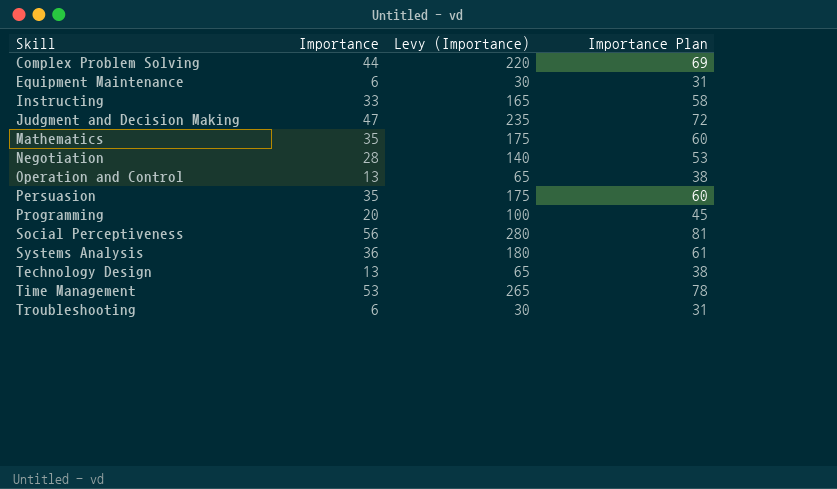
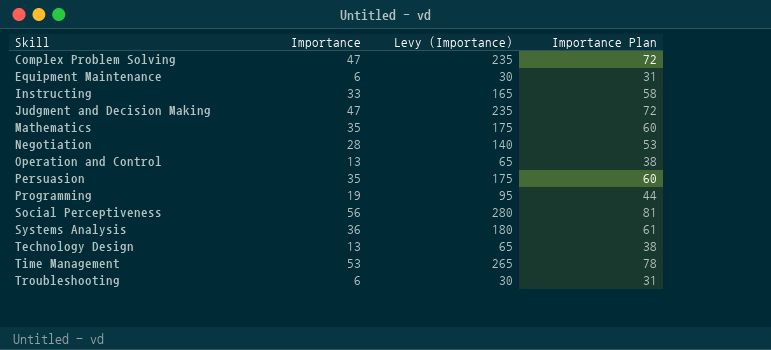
Complex Problem Solving | Importance: 44 -> 47
Complex Problem Solving | Levy (Importance): 220 -> 235
Complex Problem Solving | Importance Plan: 69 -> 72
Programming | Importance: 20 -> 19
Programming | Levy (Importance): 100 -> 95
Programming | Importance Plan: 45 -> 44

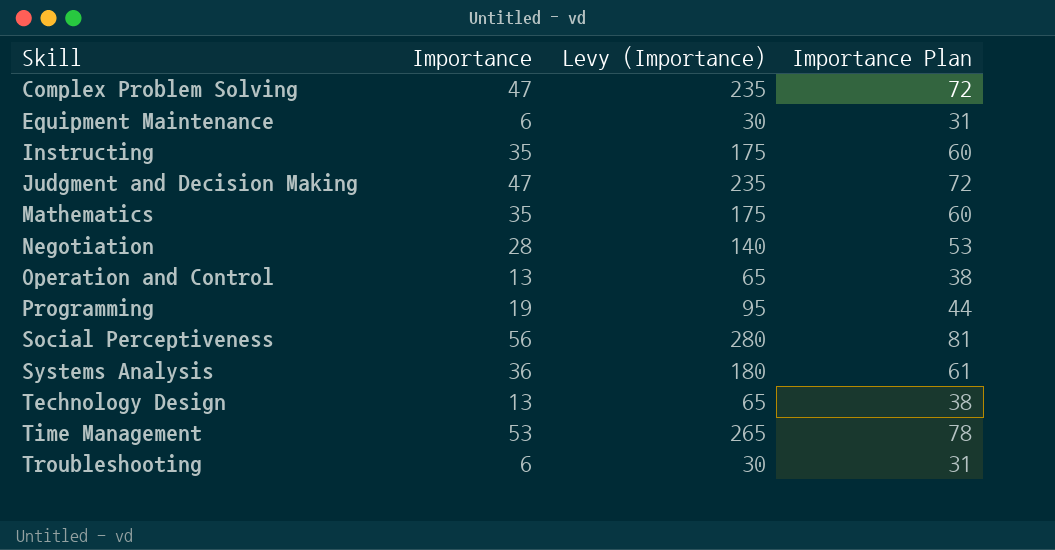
row Persuasion: 35 | 175 | 60 -> none
Instructing | Importance: 33 -> 35
Instructing | Levy (Importance): 165 -> 175
Instructing | Importance Plan: 58 -> 60

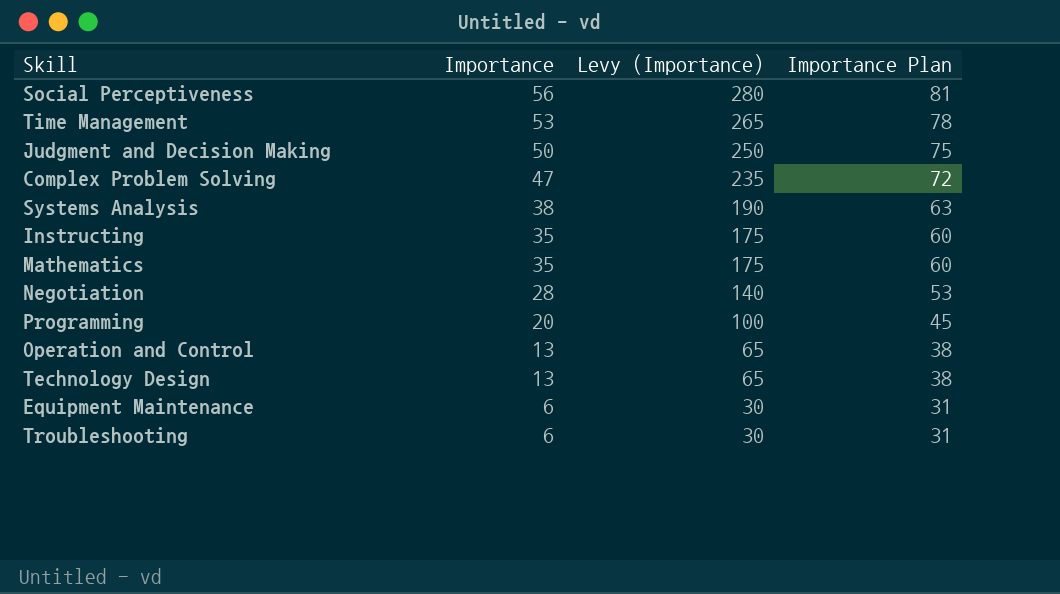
row order: Skill ascending -> Importance descending
Judgment and Decision Making | Importance: 47 -> 50
Judgment and Decision Making | Levy (Importance): 235 -> 250
Judgment and Decision Making | Importance Plan: 72 -> 75
Systems Analysis | Importance: 36 -> 38
Systems Analysis | Levy (Importance): 180 -> 190
Systems Analysis | Importance Plan: 61 -> 63
Programming | Importance: 19 -> 20
Programming | Levy (Importance): 95 -> 100
Programming | Importance Plan: 44 -> 45

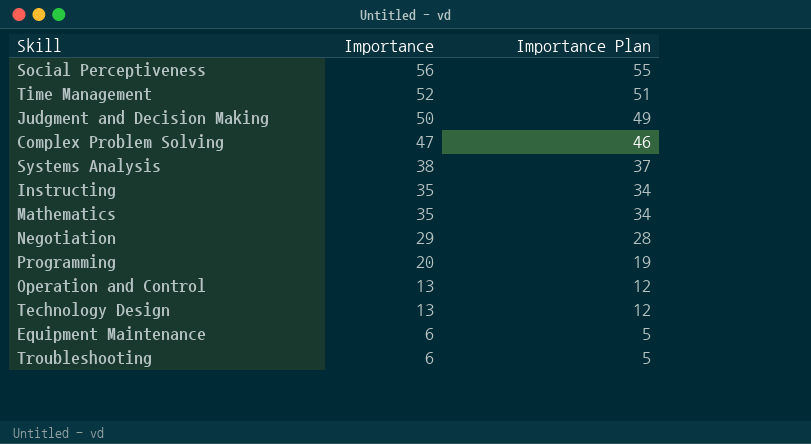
column Levy (Importance) | formula: [Importance] * 5 -> none
column Importance Plan | formula: [Importance] + 25 -> [Importance] - 1
Time Management | Importance: 53 -> 52
Negotiation | Importance: 28 -> 29

